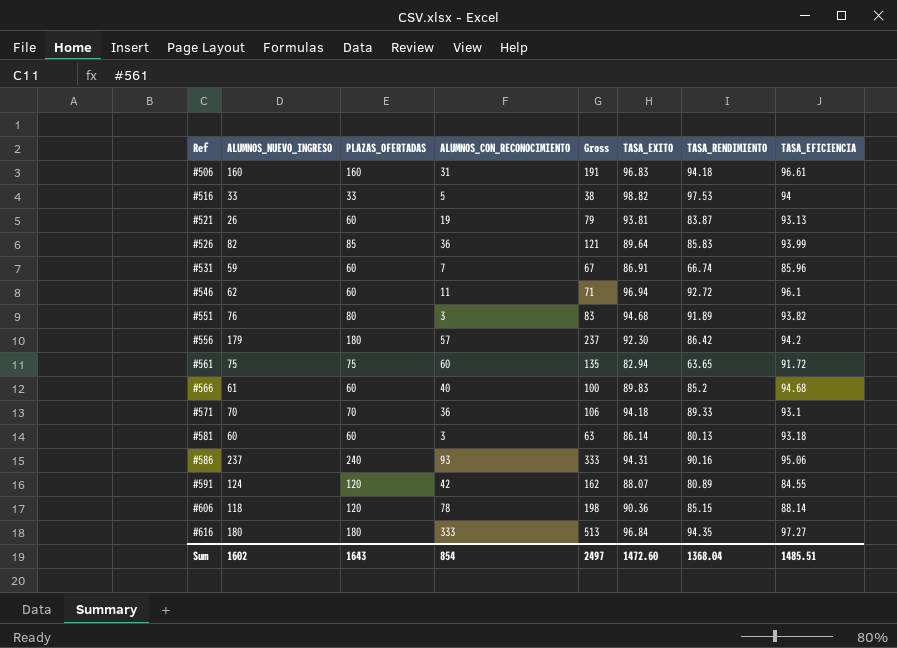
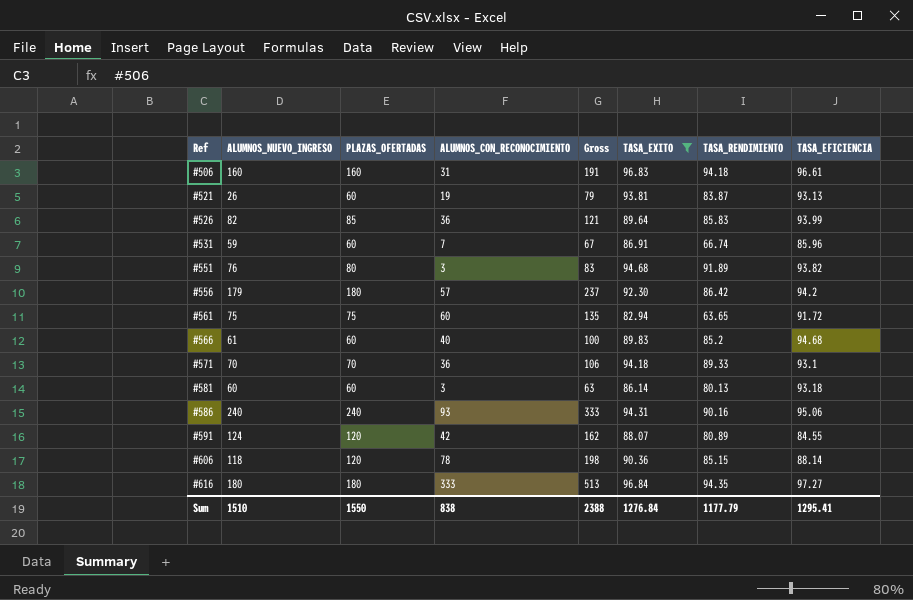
filter: none -> TASA_EXITO <= 96.84
#586 | ALUMNOS_NUEVO_INGRESO: 237 -> 240
Sum | ALUMNOS_NUEVO_INGRESO: 1602 -> 1510
Sum | PLAZAS_OFERTADAS: 1643 -> 1550
Sum | ALUMNOS_CON_RECONOCIMIENTO: 854 -> 838
Sum | Gross: 2497 -> 2388
Sum | TASA_EXITO: 1472.60 -> 1276.84
Sum | TASA_RENDIMIENTO: 1368.04 -> 1177.79
Sum | TASA_EFICIENCIA: 1485.51 -> 1295.41

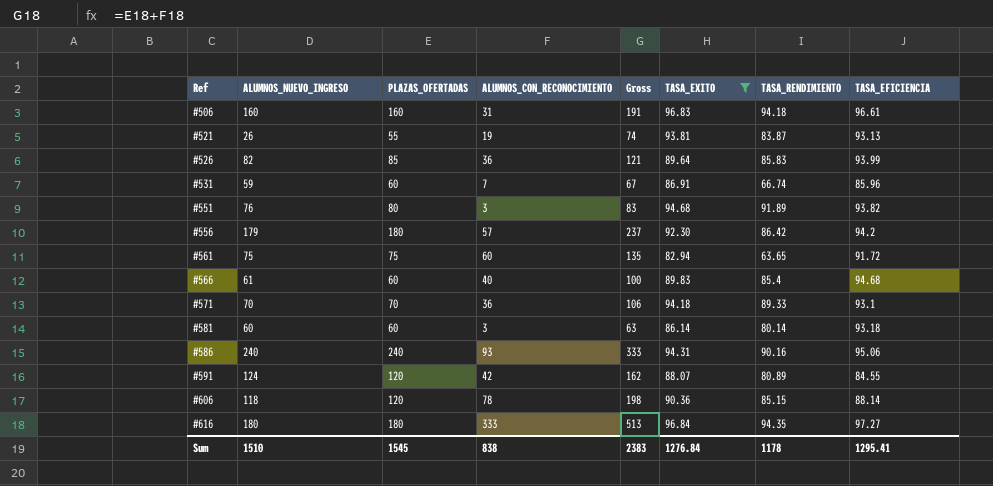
#521 | PLAZAS_OFERTADAS: 60 -> 55
#521 | Gross: 79 -> 74
#566 | TASA_RENDIMIENTO: 85.2 -> 85.4
#581 | TASA_RENDIMIENTO: 80.13 -> 80.14
Sum | PLAZAS_OFERTADAS: 1550 -> 1545
Sum | Gross: 2388 -> 2383
Sum | TASA_RENDIMIENTO: 1177.79 -> 1178

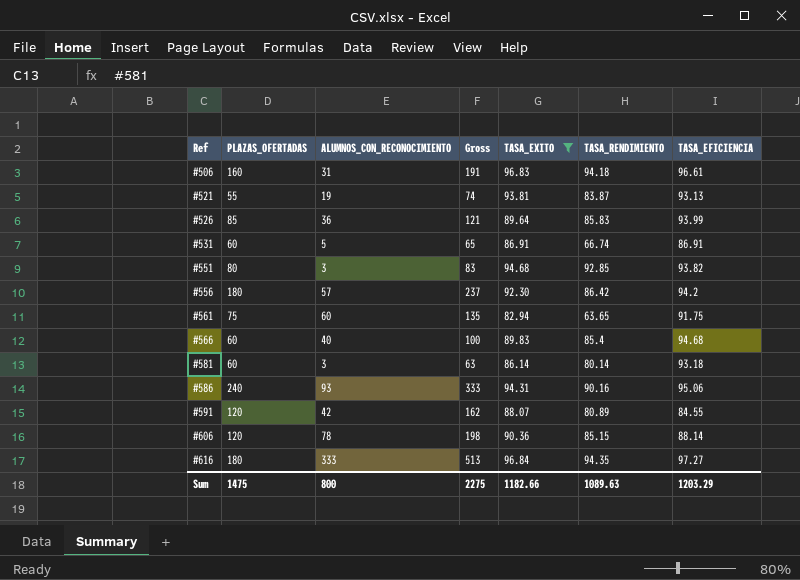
column ALUMNOS_NUEVO_INGRESO | position: 2 -> none
row #571: 70 | 70 | 36 | 106 | 94.18 | 89.33 | 93.1 -> none
#531 | ALUMNOS_CON_RECONOCIMIENTO: 7 -> 5
#531 | Gross: 67 -> 65
#531 | TASA_EFICIENCIA: 85.96 -> 86.91
#551 | TASA_RENDIMIENTO: 91.89 -> 92.85
#561 | TASA_EFICIENCIA: 91.72 -> 91.75
Sum | PLAZAS_OFERTADAS: 1545 -> 1475
Sum | ALUMNOS_CON_RECONOCIMIENTO: 838 -> 800
Sum | Gross: 2383 -> 2275
Sum | TASA_EXITO: 1276.84 -> 1182.66
Sum | TASA_RENDIMIENTO: 1178 -> 1089.63
Sum | TASA_EFICIENCIA: 1295.41 -> 1203.29

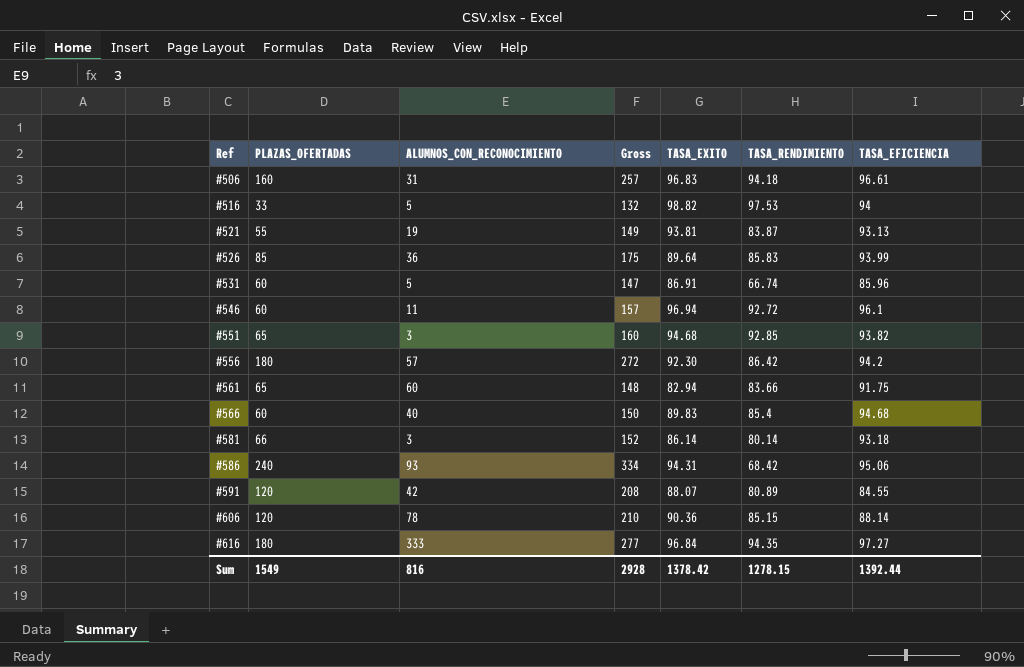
filter: TASA_EXITO <= 96.84 -> none
column Gross | formula: [PLAZAS_OFERTADAS] + [ALUMNOS_CON_RECONOCIMIENTO] -> [PLAZAS_OFERTADAS] + [TASA_EXITO]
#531 | TASA_EFICIENCIA: 86.91 -> 85.96
#551 | PLAZAS_OFERTADAS: 80 -> 65
#561 | PLAZAS_OFERTADAS: 75 -> 65
#561 | TASA_RENDIMIENTO: 63.65 -> 83.66
#581 | PLAZAS_OFERTADAS: 60 -> 66
#586 | TASA_RENDIMIENTO: 90.16 -> 68.42
Sum | PLAZAS_OFERTADAS: 1475 -> 1549
Sum | ALUMNOS_CON_RECONOCIMIENTO: 800 -> 816
Sum | Gross: 2275 -> 2928
Sum | TASA_EXITO: 1182.66 -> 1378.42
Sum | TASA_RENDIMIENTO: 1089.63 -> 1278.15
Sum | TASA_EFICIENCIA: 1203.29 -> 1392.44

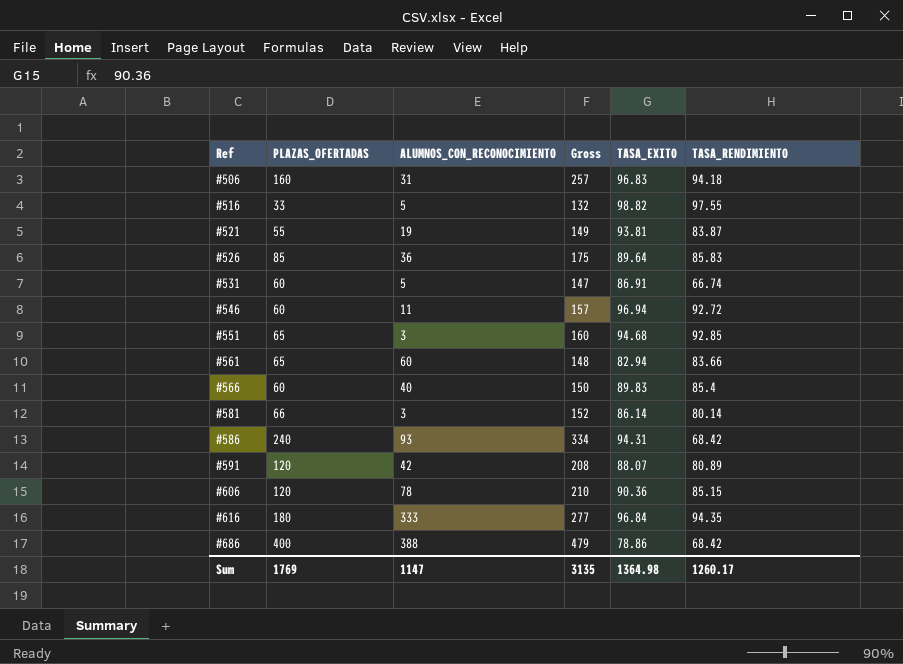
column TASA_EFICIENCIA | position: 7 -> none
row #556: 180 | 57 | 272 | 92.30 | 86.42 | 94.2 -> none
#516 | TASA_RENDIMIENTO: 97.53 -> 97.55
row #686: none -> 400 | 388 | 479 | 78.86 | 68.42
Sum | PLAZAS_OFERTADAS: 1549 -> 1769
Sum | ALUMNOS_CON_RECONOCIMIENTO: 816 -> 1147
Sum | Gross: 2928 -> 3135
Sum | TASA_EXITO: 1378.42 -> 1364.98
Sum | TASA_RENDIMIENTO: 1278.15 -> 1260.17

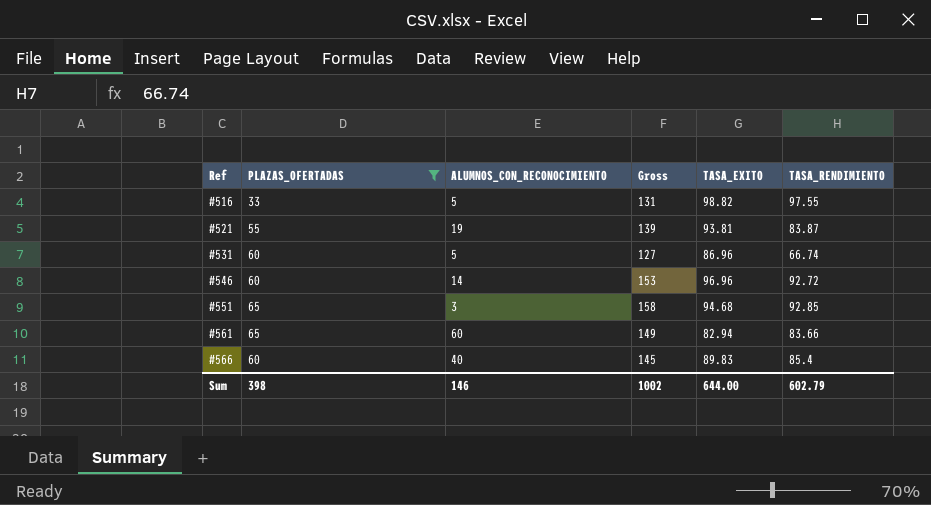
filter: none -> PLAZAS_OFERTADAS <= 65
column Gross | formula: [PLAZAS_OFERTADAS] + [TASA_EXITO] -> [PLAZAS_OFERTADAS] + [TASA_RENDIMIENTO]
#531 | TASA_EXITO: 86.91 -> 86.96
#546 | ALUMNOS_CON_RECONOCIMIENTO: 11 -> 14
#546 | TASA_EXITO: 96.94 -> 96.96
Sum | PLAZAS_OFERTADAS: 1769 -> 398
Sum | ALUMNOS_CON_RECONOCIMIENTO: 1147 -> 146
Sum | Gross: 3135 -> 1002
Sum | TASA_EXITO: 1364.98 -> 644.00
Sum | TASA_RENDIMIENTO: 1260.17 -> 602.79

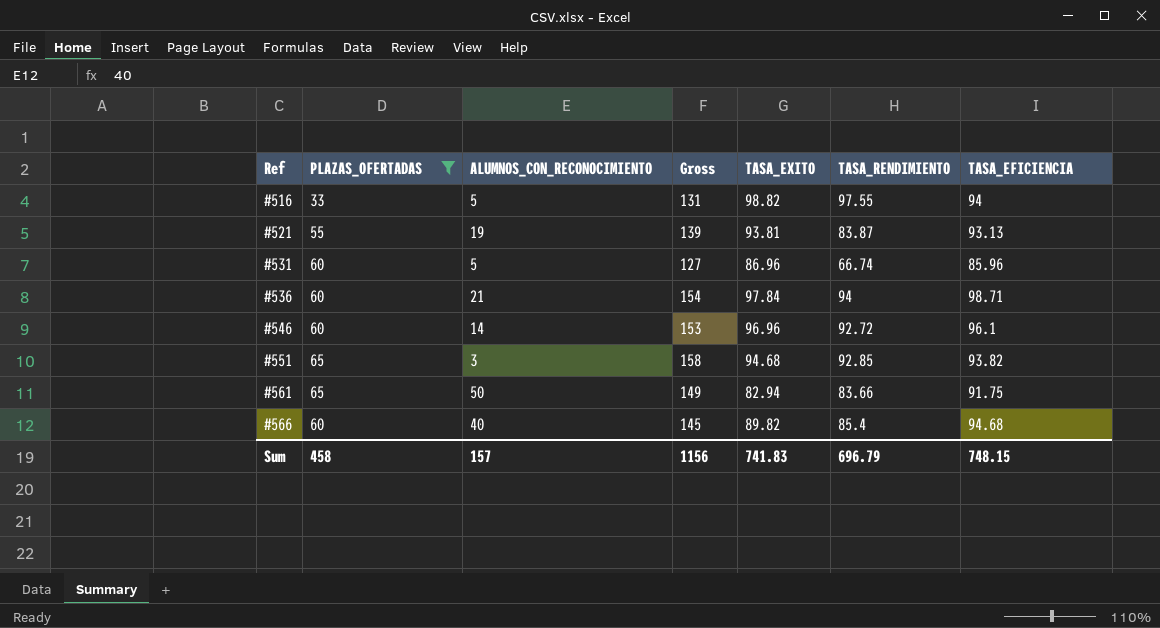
column TASA_EFICIENCIA | position: none -> 7
row #536: none -> 60 | 21 | 154 | 97.84 | 94 | 98.71
#561 | ALUMNOS_CON_RECONOCIMIENTO: 60 -> 50
#566 | TASA_EXITO: 89.83 -> 89.82
Sum | PLAZAS_OFERTADAS: 398 -> 458
Sum | ALUMNOS_CON_RECONOCIMIENTO: 146 -> 157
Sum | Gross: 1002 -> 1156
Sum | TASA_EXITO: 644.00 -> 741.83
Sum | TASA_RENDIMIENTO: 602.79 -> 696.79

